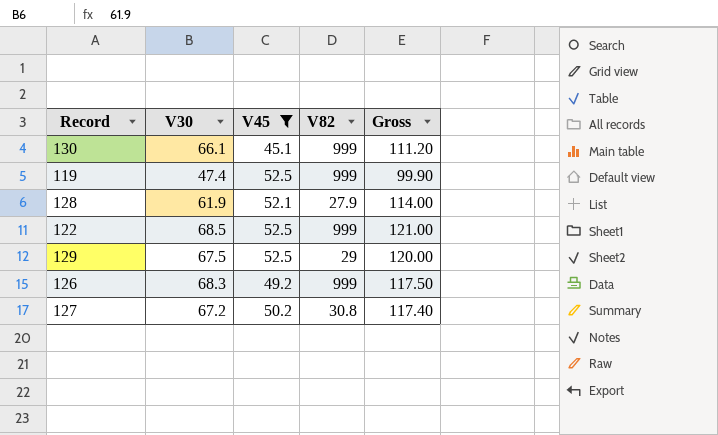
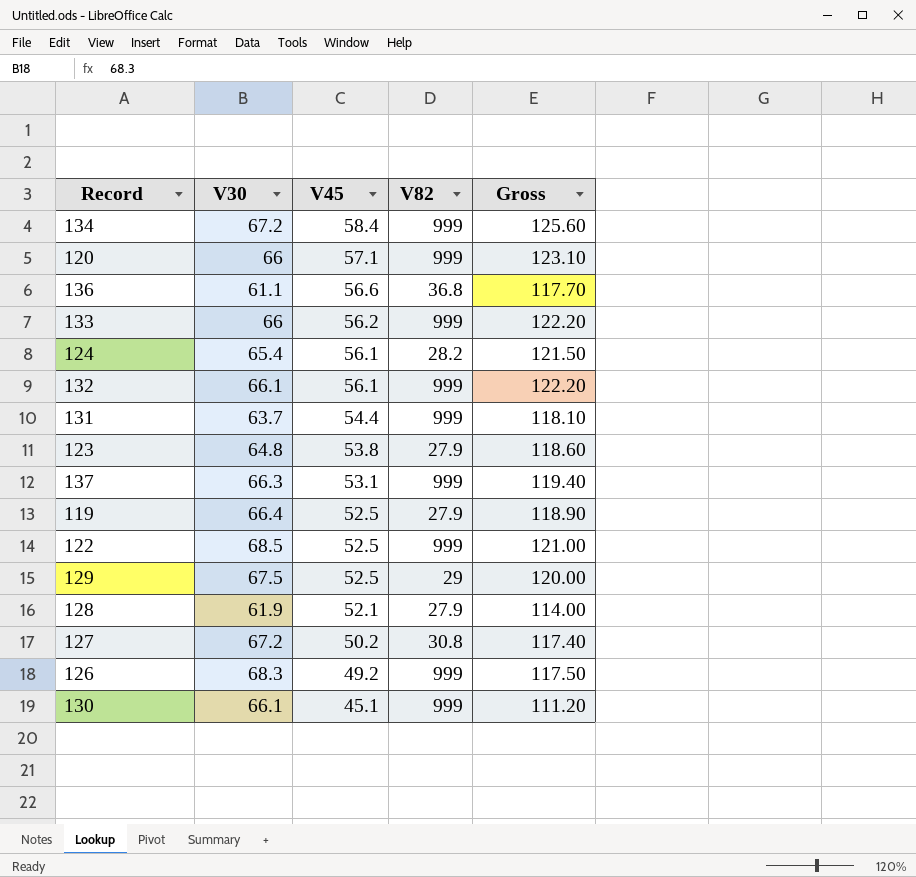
filter: V45 <= 52.5 -> none
row order: none -> V45 descending
119 | V30: 47.4 -> 66.4
119 | V82: 999 -> 27.9
119 | Gross: 99.90 -> 118.90

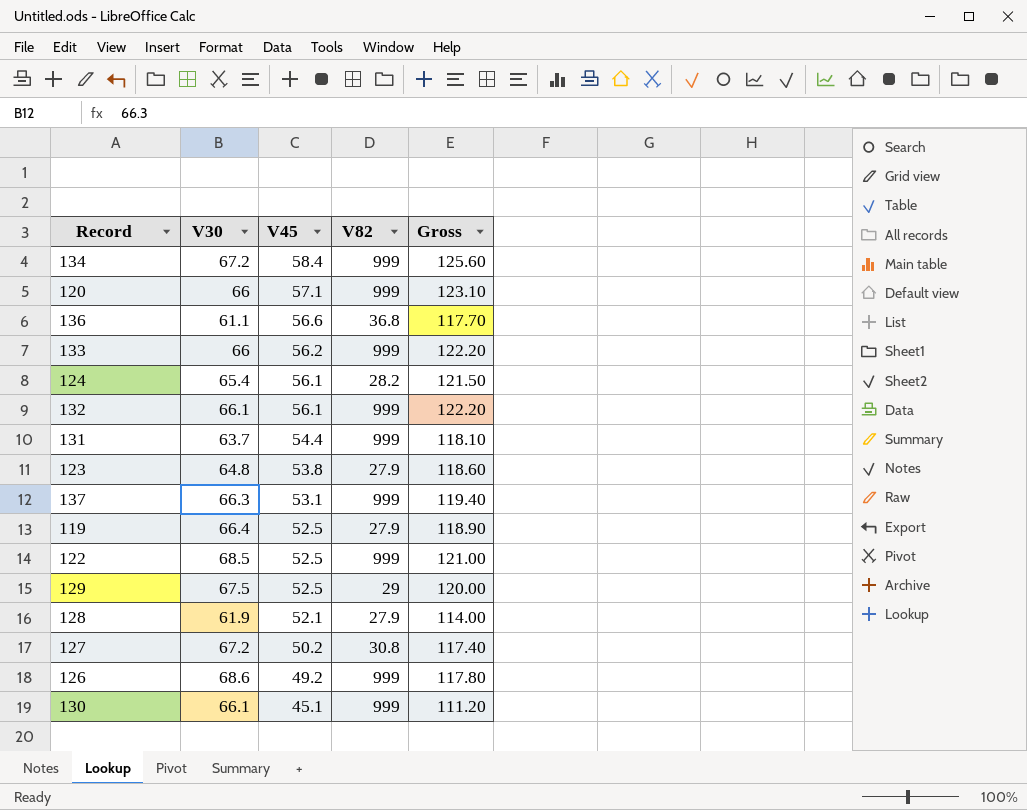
126 | V30: 68.3 -> 68.6
126 | Gross: 117.50 -> 117.80

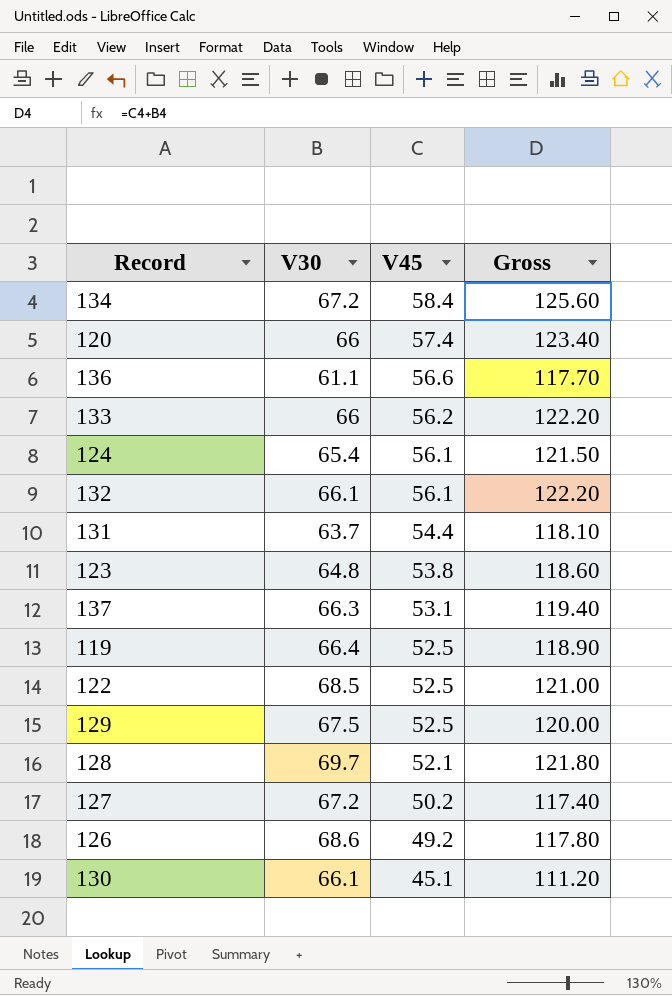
column V82 | position: 4 -> none
120 | V45: 57.1 -> 57.4
120 | Gross: 123.10 -> 123.40
128 | V30: 61.9 -> 69.7
128 | Gross: 114.00 -> 121.80

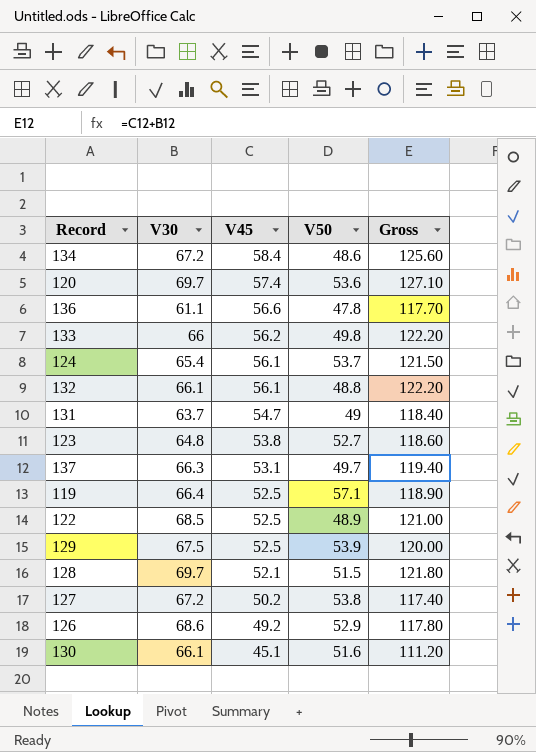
column V50 | position: none -> 4
120 | V30: 66 -> 69.7
120 | Gross: 123.40 -> 127.10
131 | V45: 54.4 -> 54.7
131 | Gross: 118.10 -> 118.40

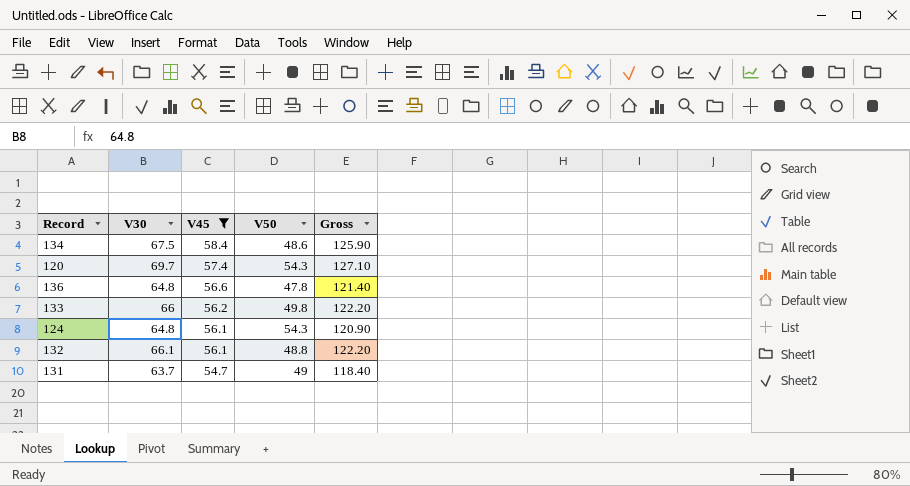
filter: none -> V45 >= 54.7
134 | V30: 67.2 -> 67.5
134 | Gross: 125.60 -> 125.90
120 | V50: 53.6 -> 54.3
136 | V30: 61.1 -> 64.8
136 | Gross: 117.70 -> 121.40
124 | V30: 65.4 -> 64.8
124 | V50: 53.7 -> 54.3
124 | Gross: 121.50 -> 120.90

